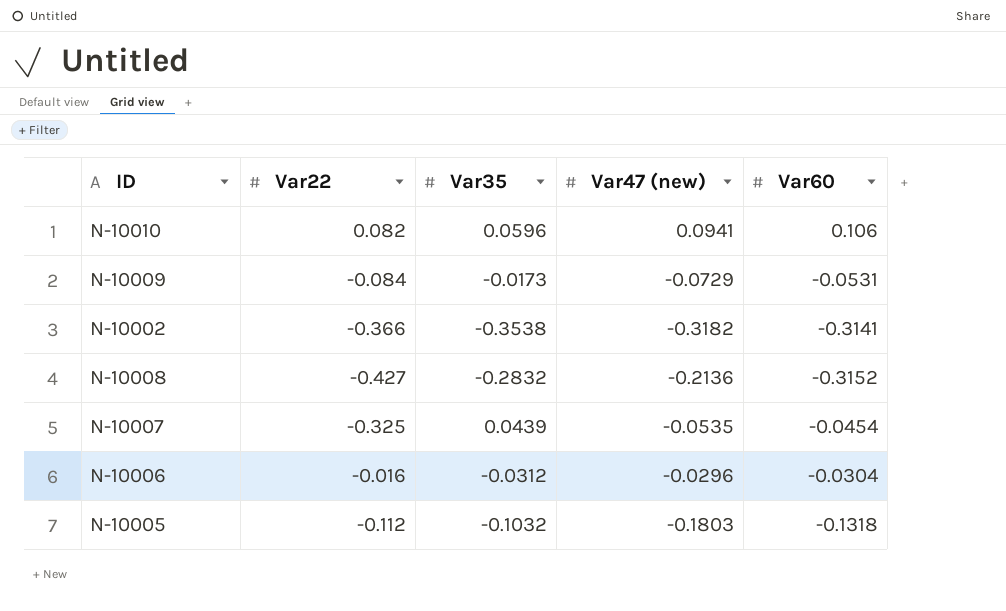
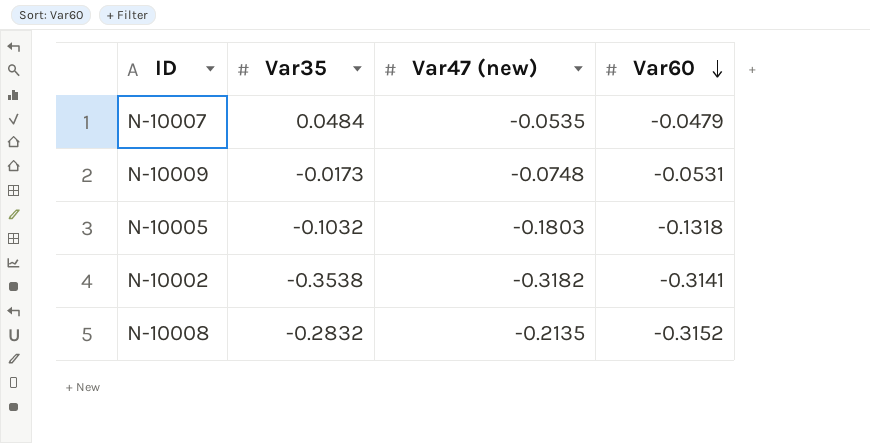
row order: none -> Var60 descending
column Var22 | position: 2 -> none
row N-10010: 0.082 | 0.0596 | 0.0941 | 0.106 -> none
row N-10006: -0.016 | -0.0312 | -0.0296 | -0.0304 -> none
N-10007 | Var35: 0.0439 -> 0.0484
N-10007 | Var60: -0.0454 -> -0.0479
N-10009 | Var47 (new): -0.0729 -> -0.0748
N-10008 | Var47 (new): -0.2136 -> -0.2135

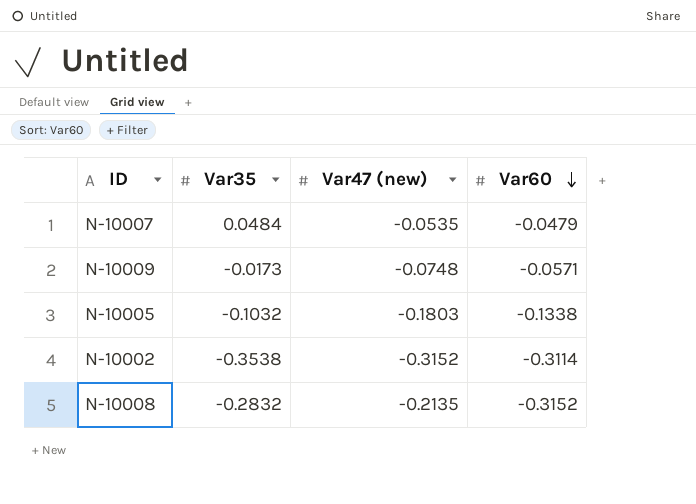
N-10009 | Var60: -0.0531 -> -0.0571
N-10005 | Var60: -0.1318 -> -0.1338
N-10002 | Var47 (new): -0.3182 -> -0.3152
N-10002 | Var60: -0.3141 -> -0.3114

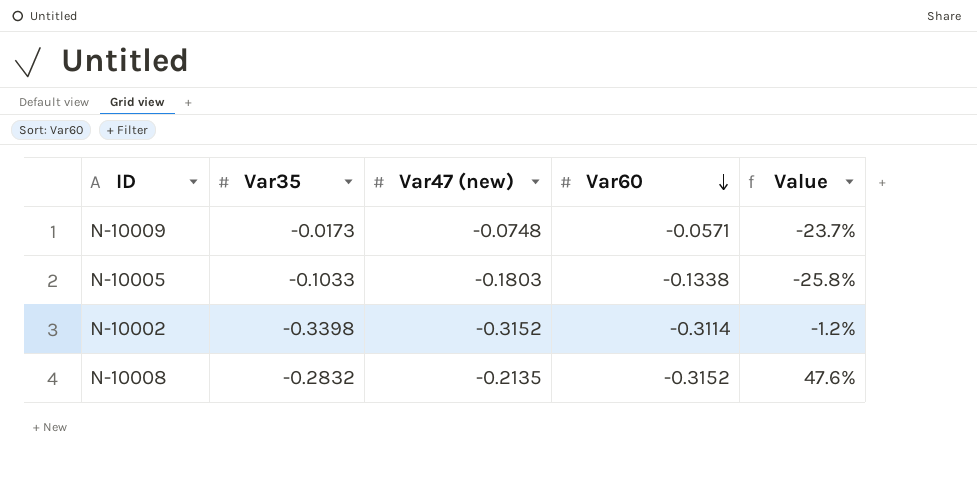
column Value | formula: none -> ([Var60] - [Var47 (new)]) / [Var47 (new)]
row N-10007: 0.0484 | -0.0535 | -0.0479 -> none
N-10005 | Var35: -0.1032 -> -0.1033
N-10002 | Var35: -0.3538 -> -0.3398

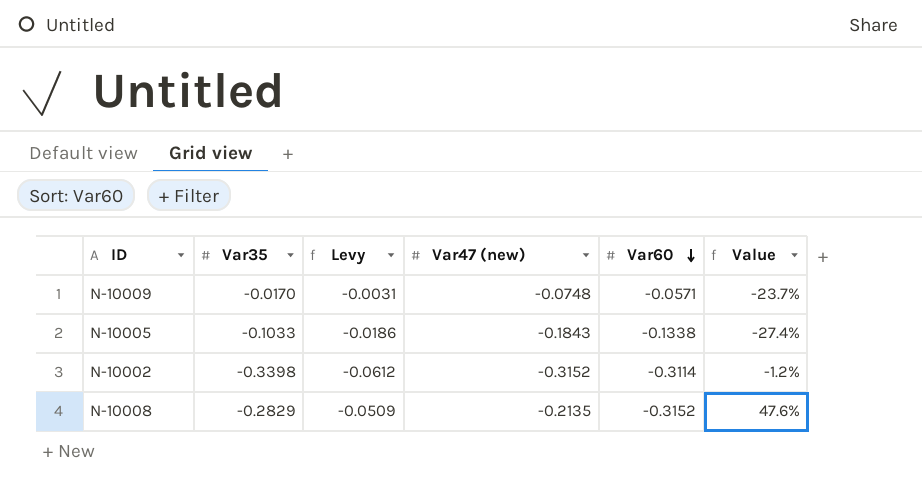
column Levy | formula: none -> [Var35] * 0.18
N-10009 | Var35: -0.0173 -> -0.0170
N-10005 | Var47 (new): -0.1803 -> -0.1843
N-10005 | Value: -25.8% -> -27.4%
N-10008 | Var35: -0.2832 -> -0.2829

